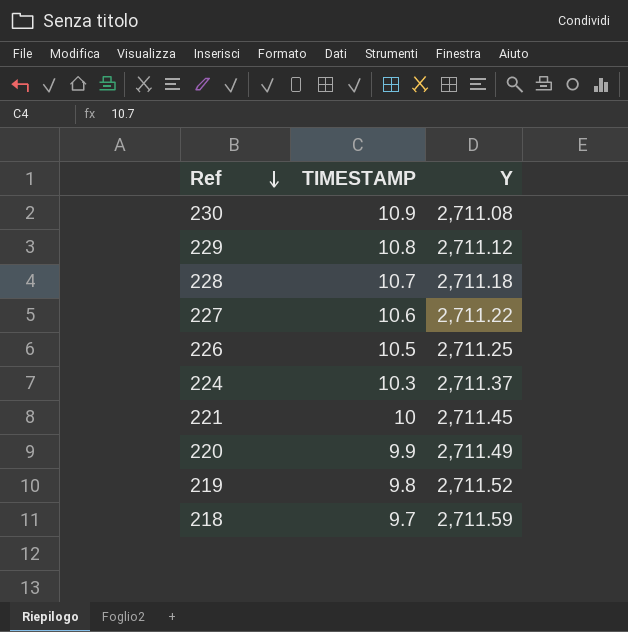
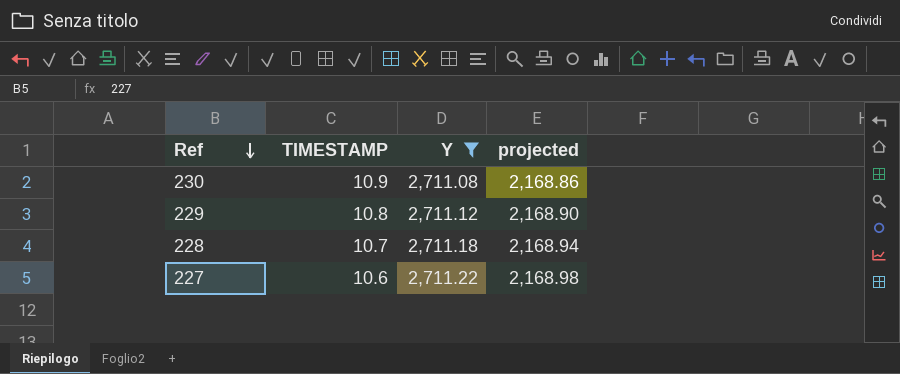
filter: none -> Y <= 2,711.22
column projected | formula: none -> [Y] * 0.8

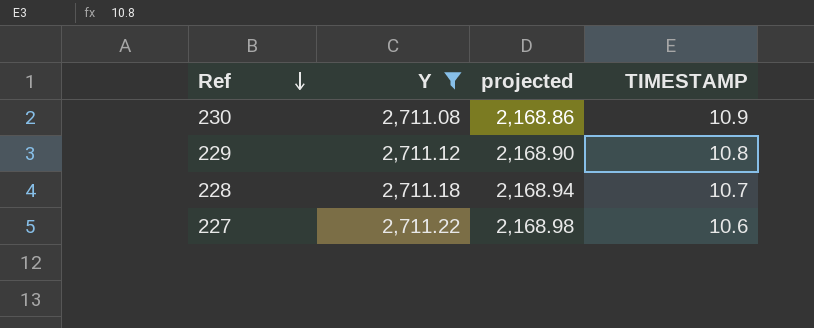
column TIMESTAMP | position: 2 -> 4

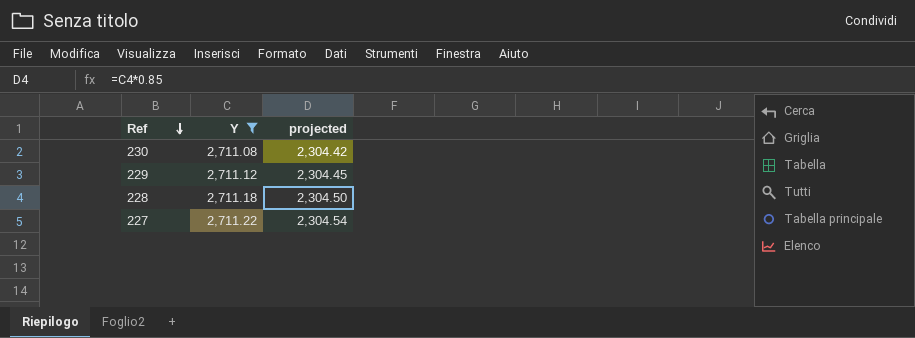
column TIMESTAMP | position: 4 -> none
column projected | formula: [Y] * 0.8 -> [Y] * 0.85

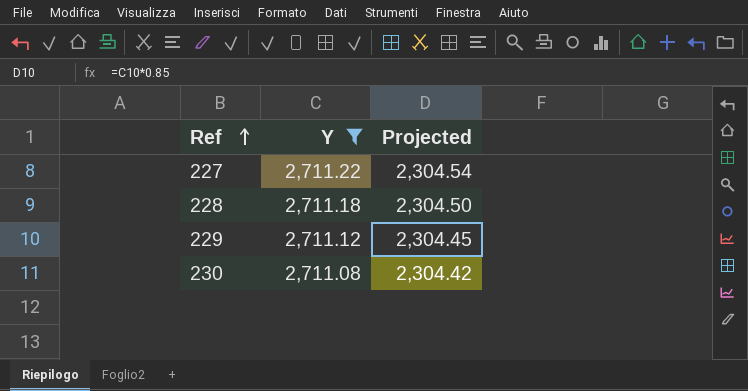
row order: Ref descending -> Ref ascending
column name: projected -> Projected

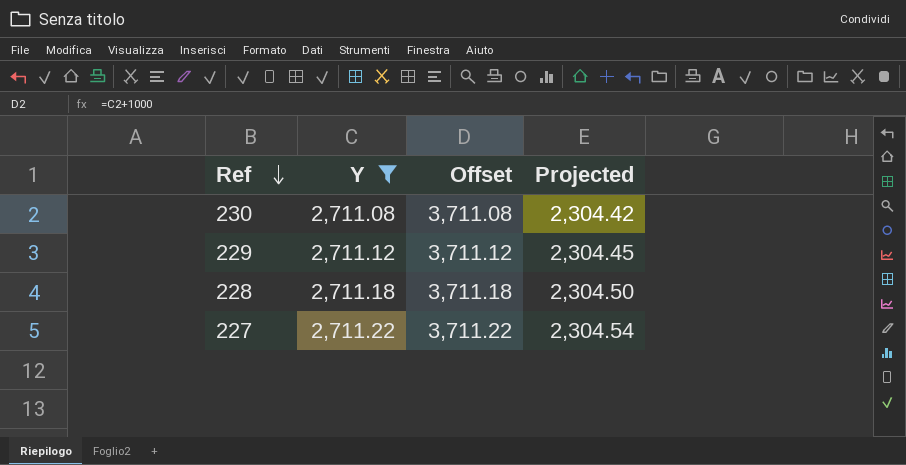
row order: Ref ascending -> Ref descending
column Offset | formula: none -> [Y] + 1000

